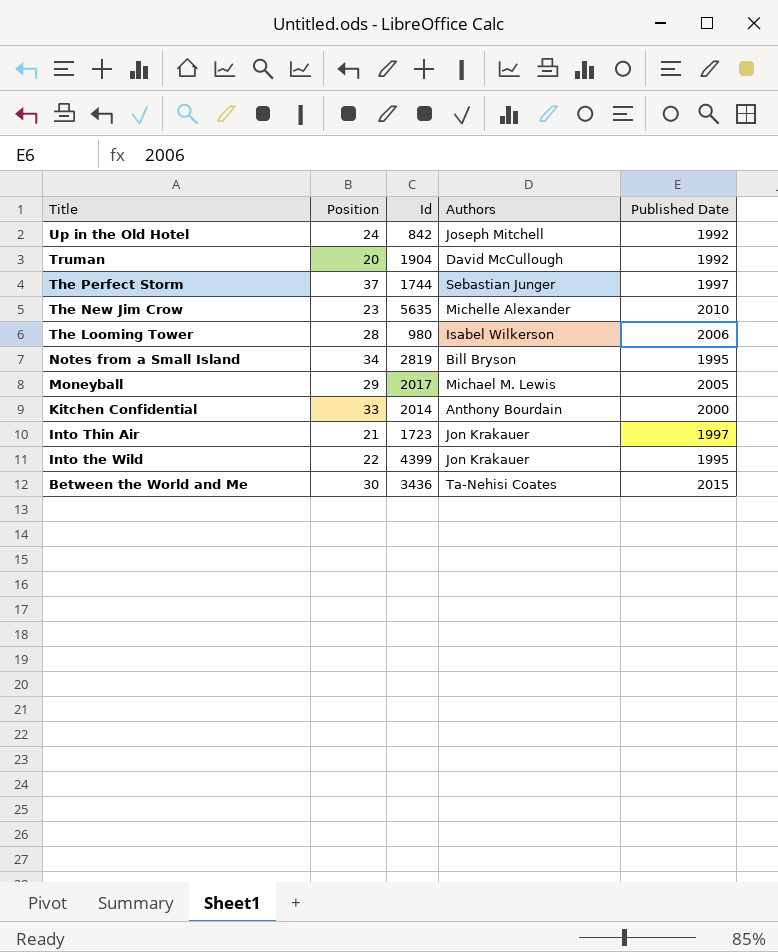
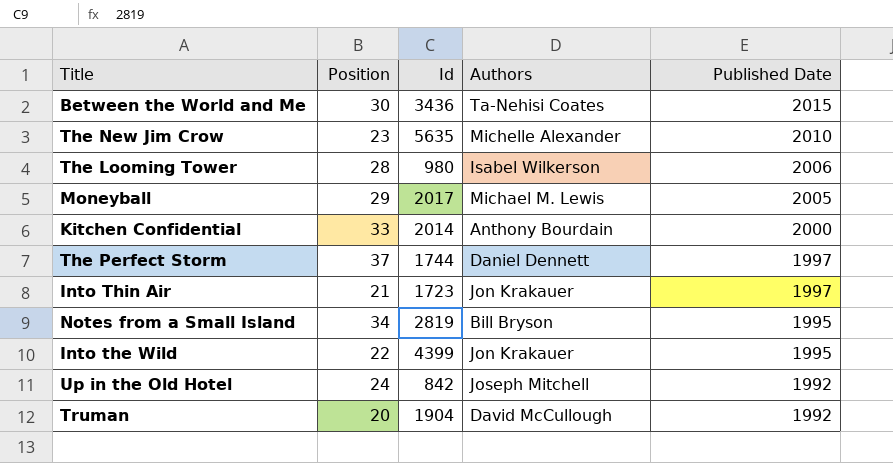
row order: Title descending -> Published Date descending
The Perfect Storm | Authors: Sebastian Junger -> Daniel Dennett

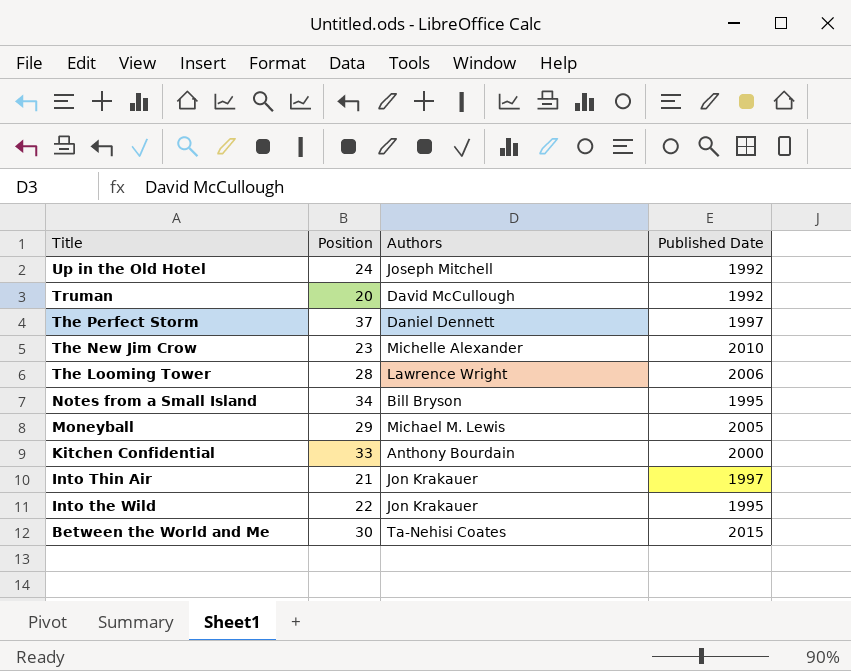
row order: Published Date descending -> Title descending
column Id | position: 3 -> none
The Looming Tower | Authors: Isabel Wilkerson -> Lawrence Wright

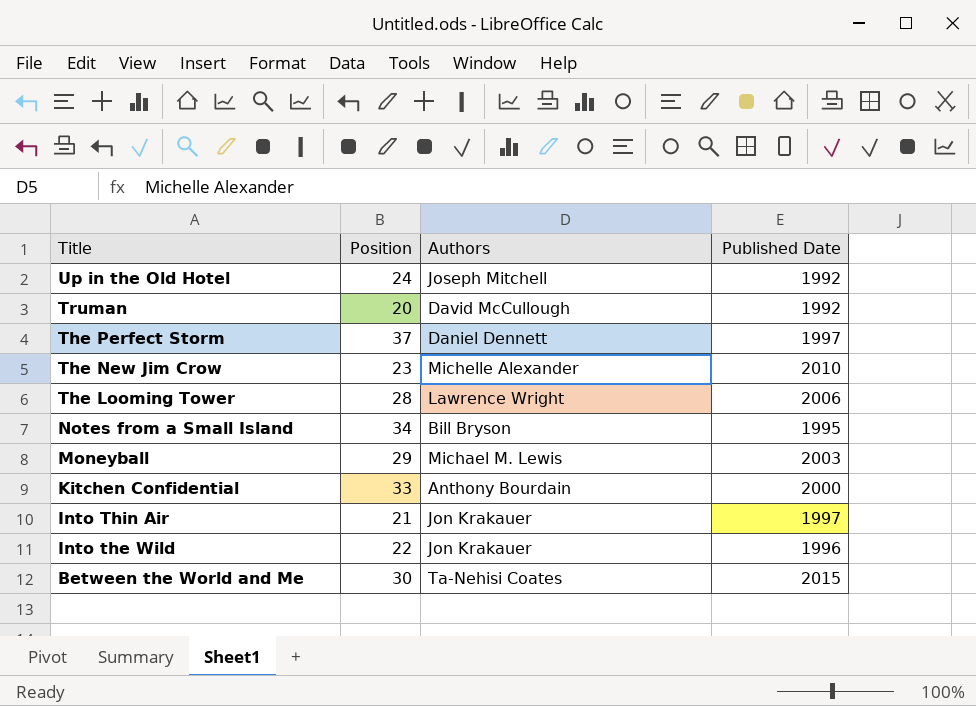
Moneyball | Published Date: 2005 -> 2003
Into the Wild | Published Date: 1995 -> 1996

